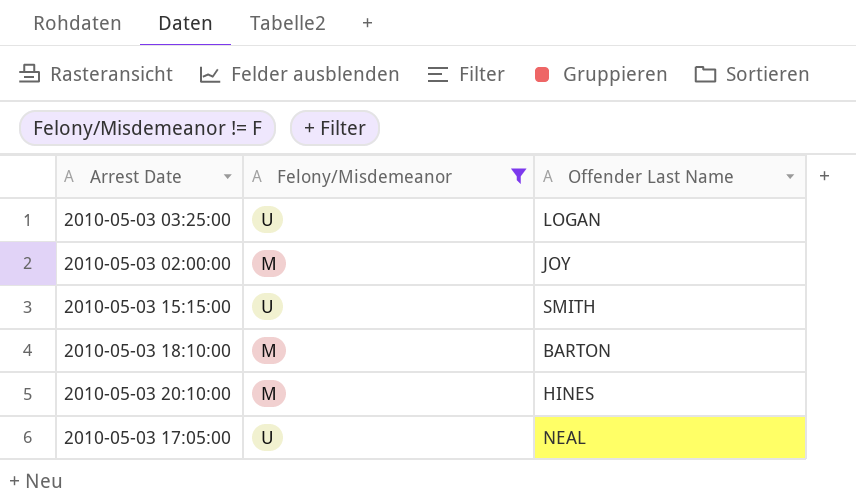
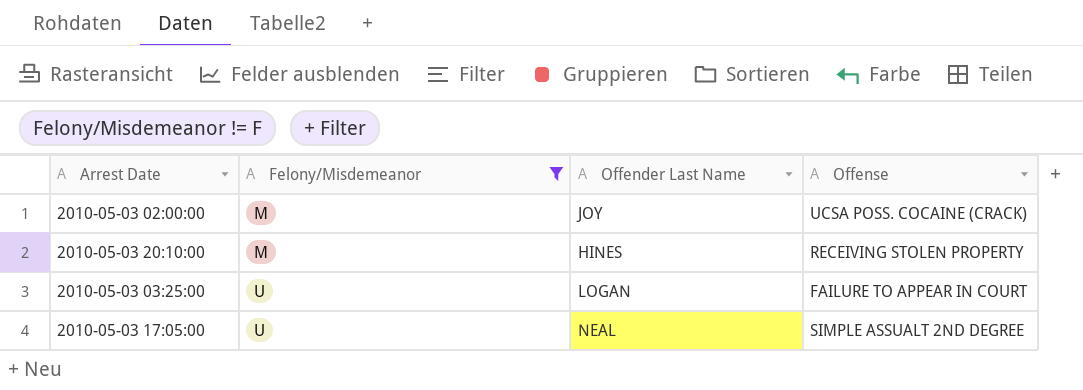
row order: none -> Felony/Misdemeanor ascending
column Offense | position: none -> 4
row 2010-05-03 15:15:00: U | SMITH -> none
row 2010-05-03 18:10:00: M | BARTON -> none

